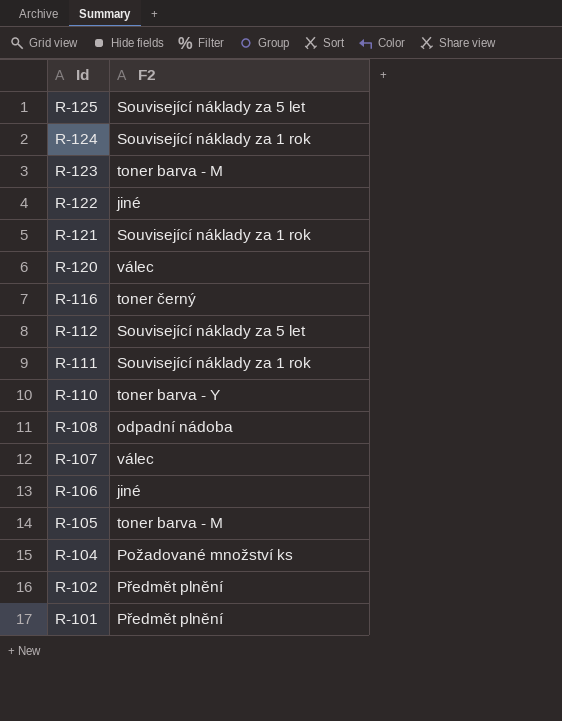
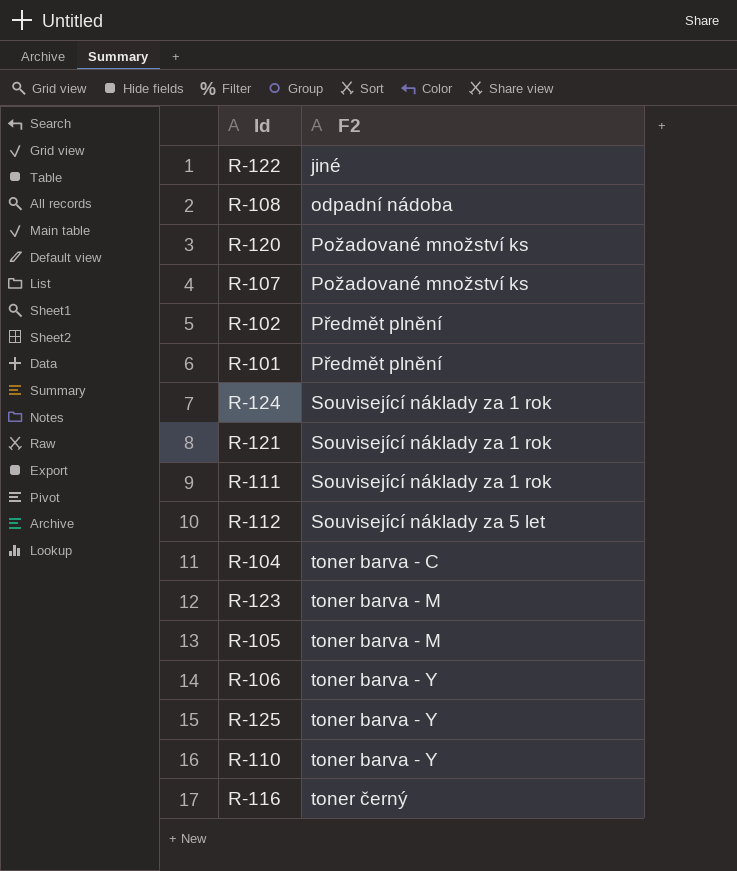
row order: Id descending -> F2 ascending
R-120 | F2: válec -> Požadované množství ks
R-107 | F2: válec -> Požadované množství ks
R-104 | F2: Požadované množství ks -> toner barva - C
R-106 | F2: jiné -> toner barva - Y
R-125 | F2: Související náklady za 5 let -> toner barva - Y

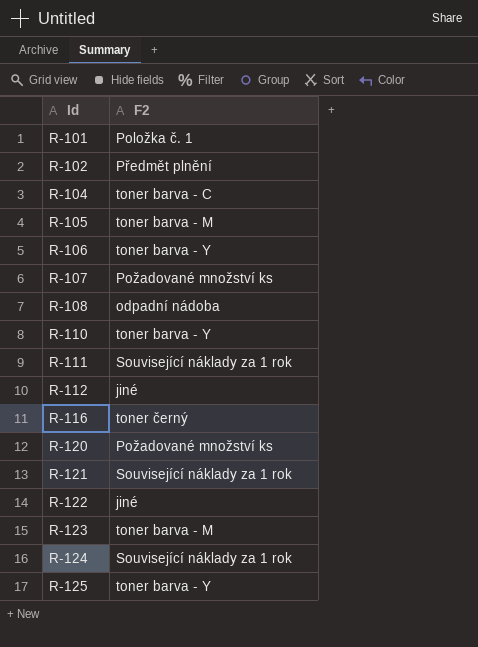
row order: F2 ascending -> Id ascending
R-101 | F2: Předmět plnění -> Položka č. 1
R-112 | F2: Související náklady za 5 let -> jiné

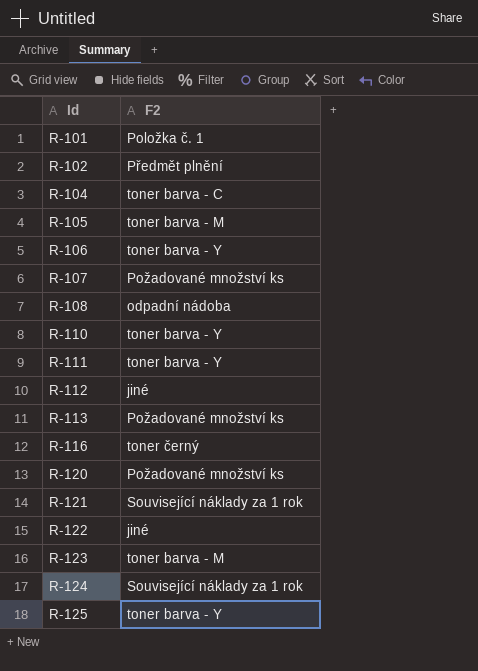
R-111 | F2: Související náklady za 1 rok -> toner barva - Y
row R-113: none -> Požadované množství ks

